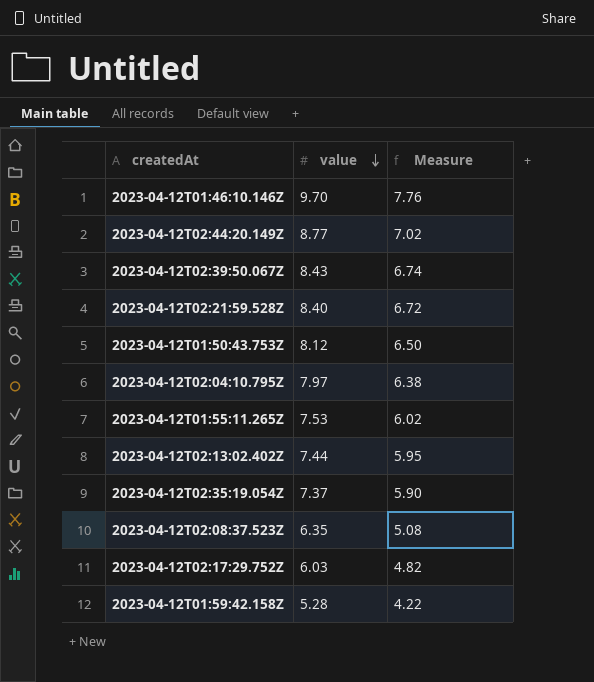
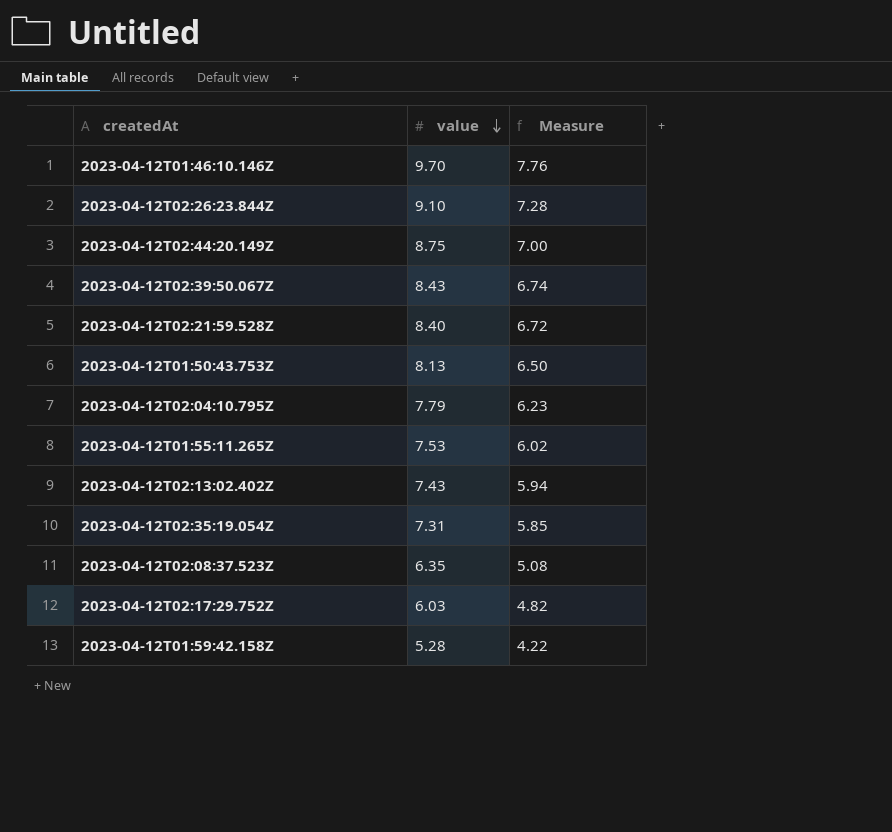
row 2023-04-12T02:26:23.844Z: none -> 9.10 | 7.28
2023-04-12T02:44:20.149Z | value: 8.77 -> 8.75
2023-04-12T02:44:20.149Z | Measure: 7.02 -> 7.00
2023-04-12T01:50:43.753Z | value: 8.12 -> 8.13
2023-04-12T02:04:10.795Z | value: 7.97 -> 7.79
2023-04-12T02:04:10.795Z | Measure: 6.38 -> 6.23
2023-04-12T02:13:02.402Z | value: 7.44 -> 7.43
2023-04-12T02:13:02.402Z | Measure: 5.95 -> 5.94
2023-04-12T02:35:19.054Z | value: 7.37 -> 7.31
2023-04-12T02:35:19.054Z | Measure: 5.90 -> 5.85

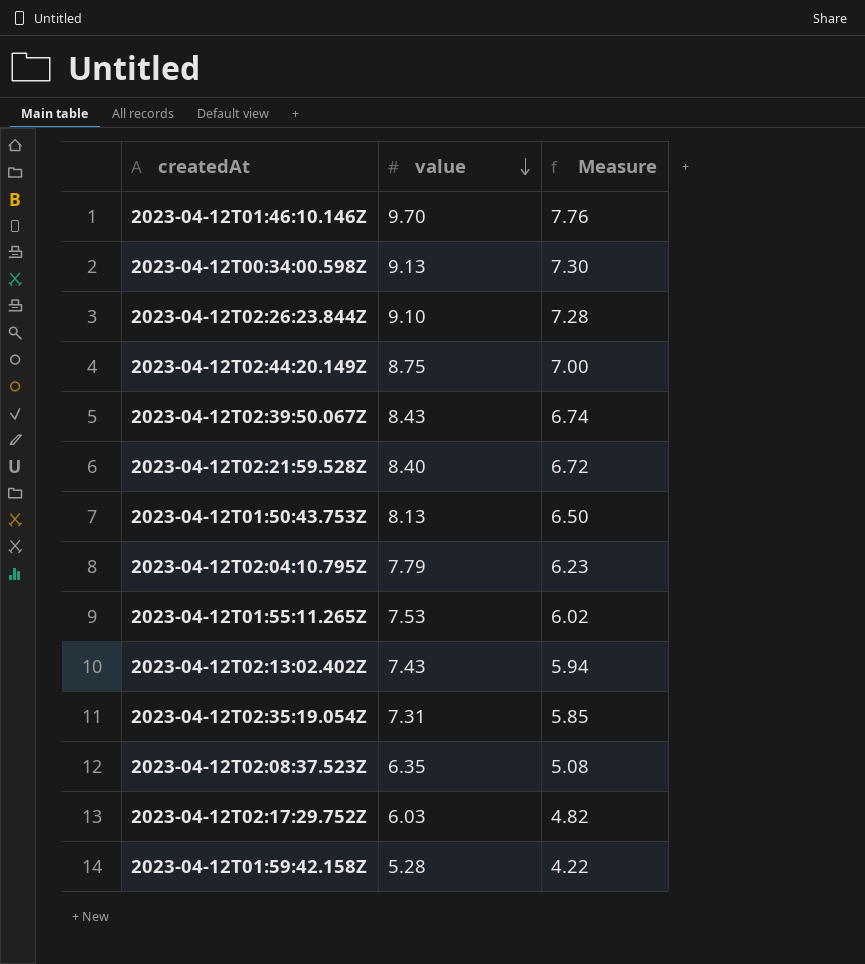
row 2023-04-12T00:34:00.598Z: none -> 9.13 | 7.30

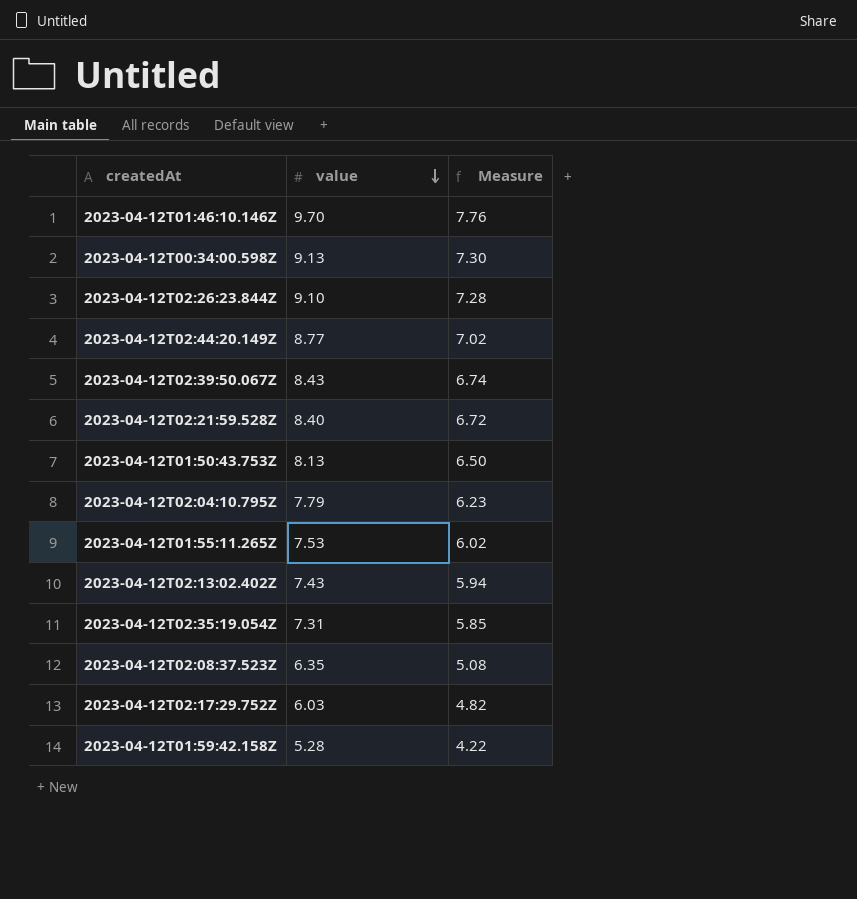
2023-04-12T02:44:20.149Z | value: 8.75 -> 8.77
2023-04-12T02:44:20.149Z | Measure: 7.00 -> 7.02

